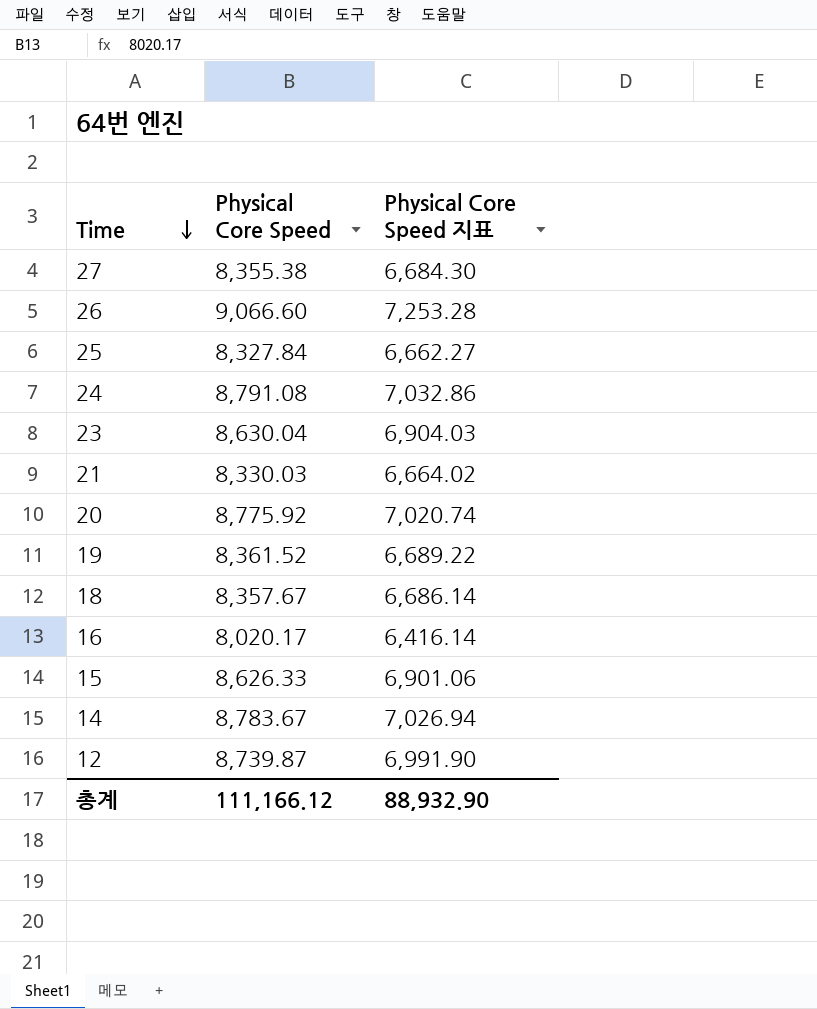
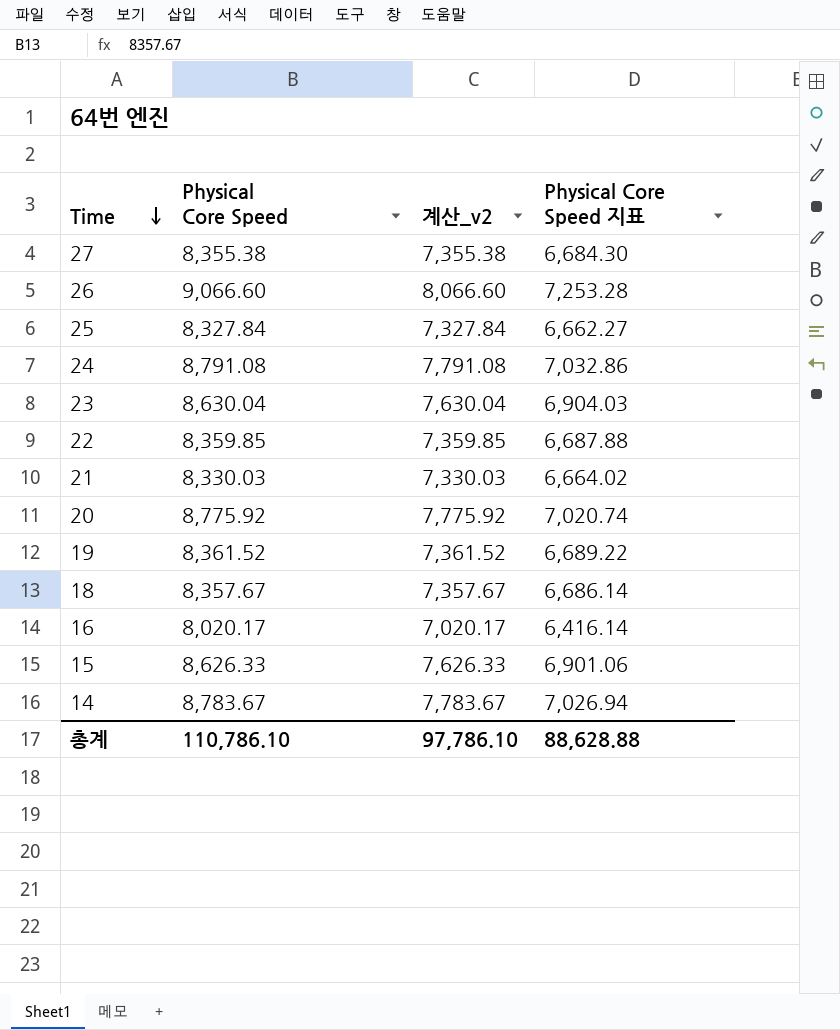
column 계산_v2 | formula: none -> [Physical Core Speed] - 1000
row 12: 8,739.87 | 6,991.90 -> none
row 22: none -> 8,359.85 | 7,359.85 | 6,687.88
총계 | Physical Core Speed: 111,166.12 -> 110,786.10
총계 | Physical Core Speed 지표: 88,932.90 -> 88,628.88

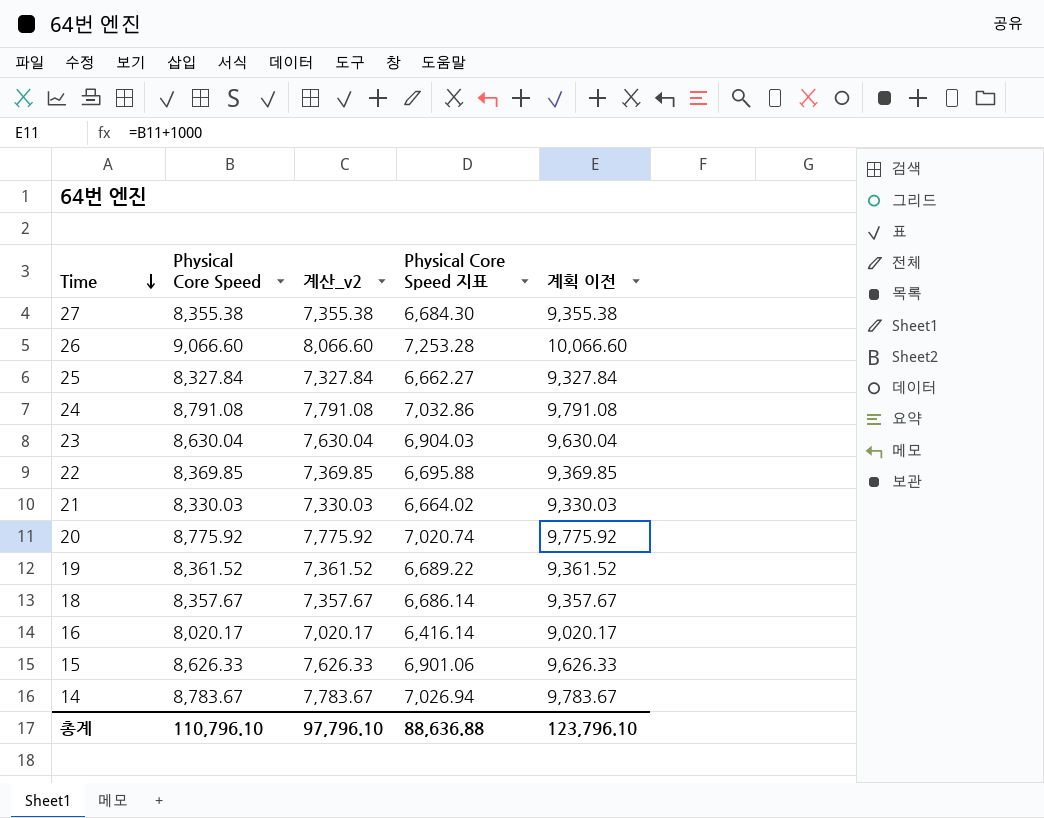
column 계획 이전 | formula: none -> [Physical Core Speed] + 1000
22 | Physical Core Speed: 8,359.85 -> 8,369.85
22 | 계산_v2: 7,359.85 -> 7,369.85
22 | Physical Core Speed 지표: 6,687.88 -> 6,695.88
총계 | Physical Core Speed: 110,786.10 -> 110,796.10
총계 | 계산_v2: 97,786.10 -> 97,796.10
총계 | Physical Core Speed 지표: 88,628.88 -> 88,636.88

